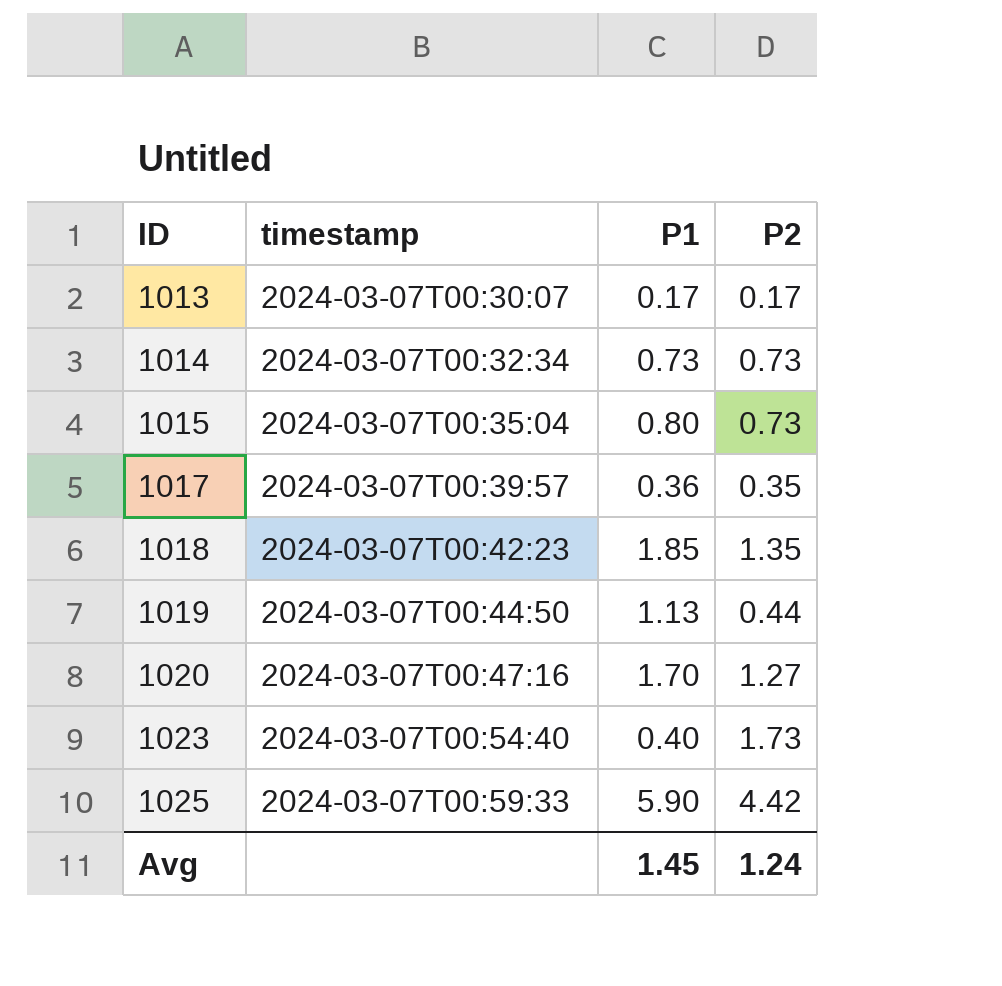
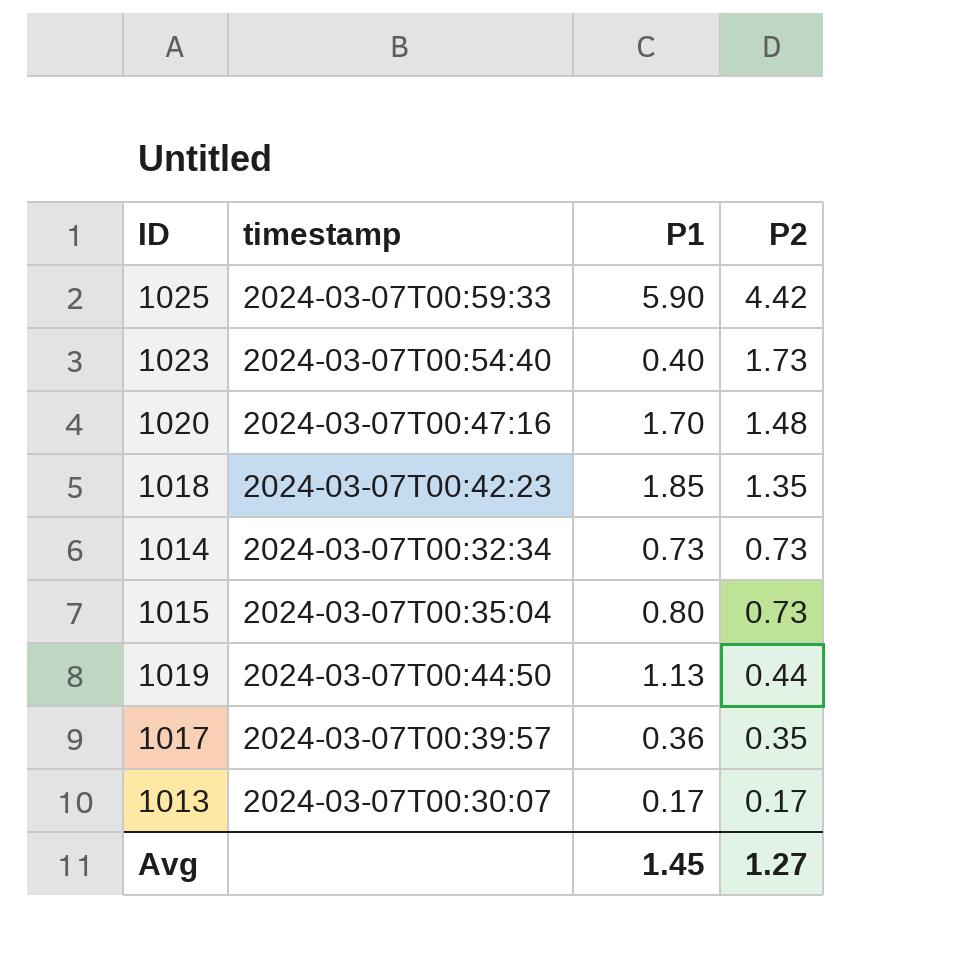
row order: ID ascending -> P2 descending
1020 | P2: 1.27 -> 1.48
Avg | P2: 1.24 -> 1.27

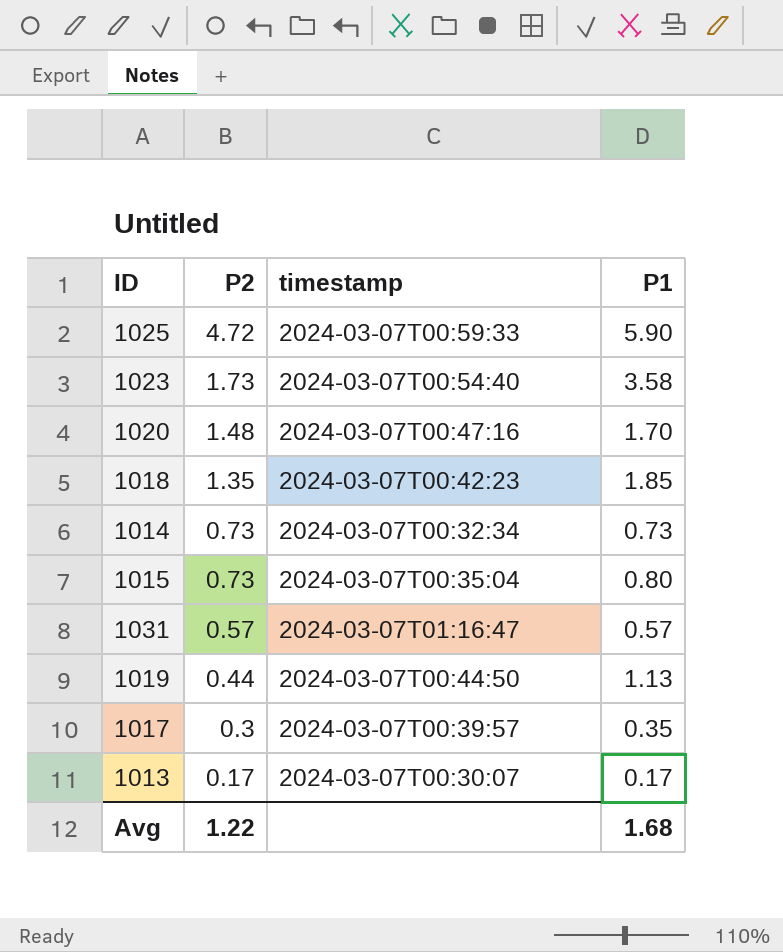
column P2 | position: 4 -> 2
1025 | P2: 4.42 -> 4.72
1023 | P1: 0.40 -> 3.58
row 1031: none -> 0.57 | 2024-03-07T01:16:47 | 0.57
1017 | P2: 0.35 -> 0.3
1017 | P1: 0.36 -> 0.35
Avg | P2: 1.27 -> 1.22
Avg | P1: 1.45 -> 1.68

